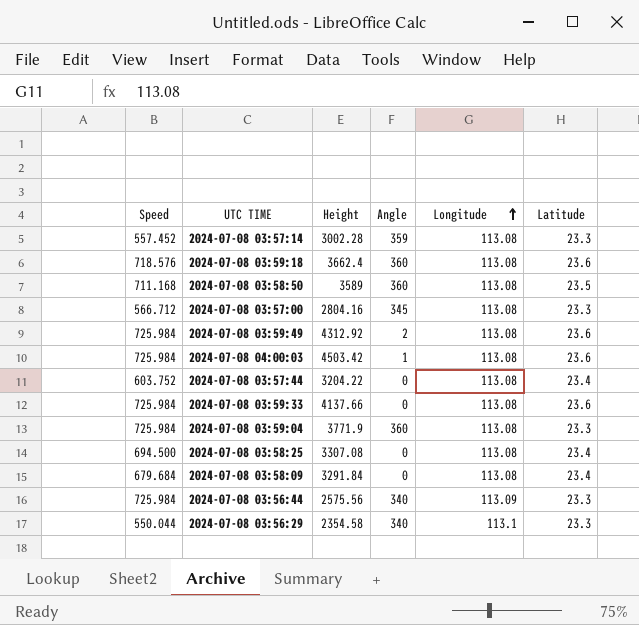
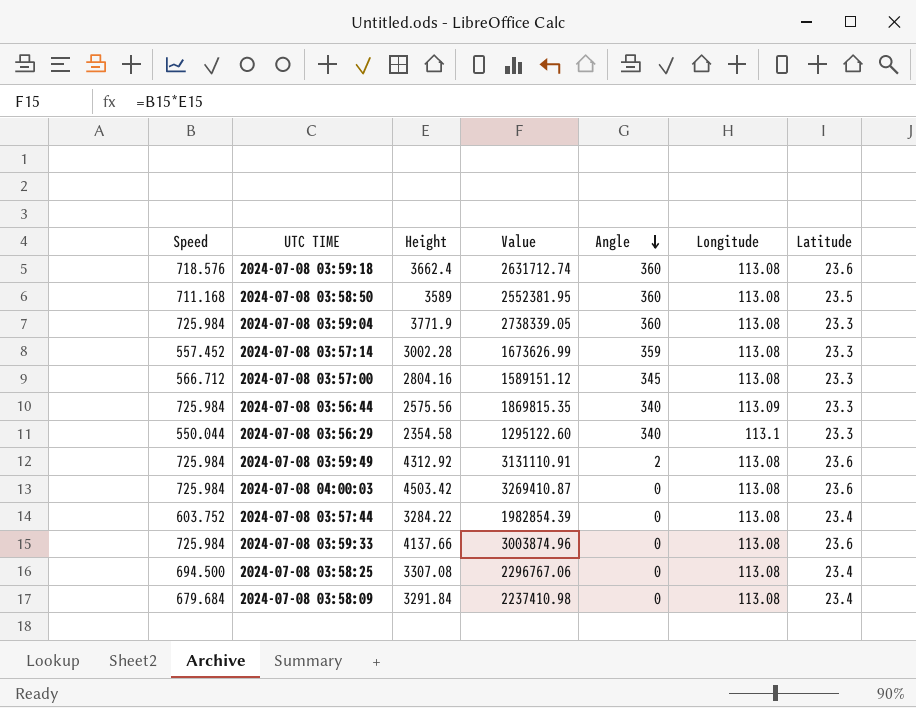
row order: Longitude ascending -> Angle descending
column Value | formula: none -> [Speed] * [Height]
2024-07-08 04:00:03 | Angle: 1 -> 0
2024-07-08 03:57:44 | Height: 3204.22 -> 3284.22

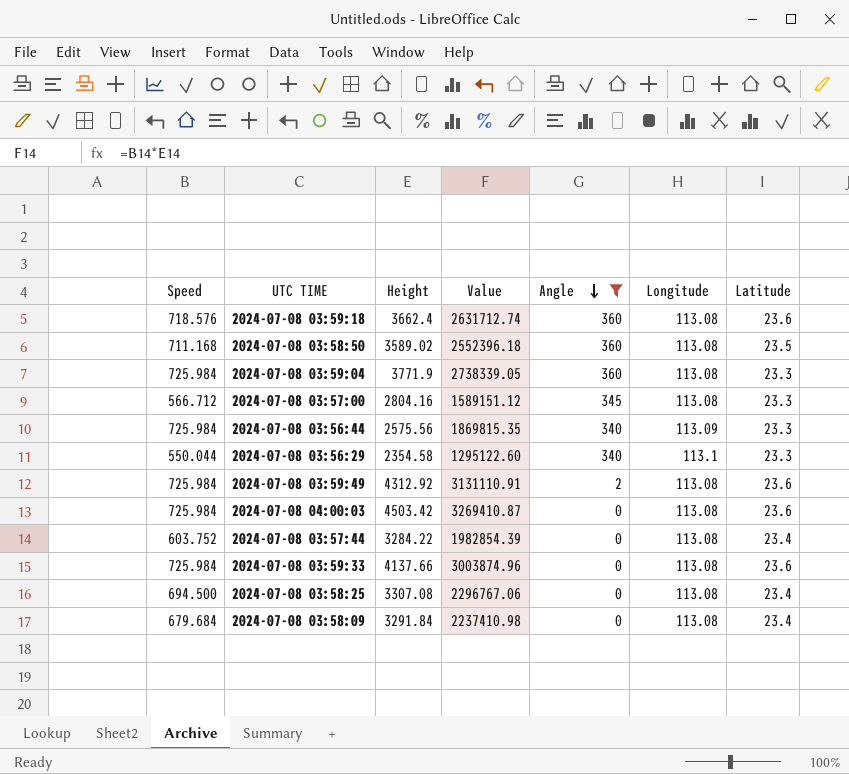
filter: none -> Angle != 359
2024-07-08 03:58:50 | Height: 3589 -> 3589.02
2024-07-08 03:58:50 | Value: 2552381.95 -> 2552396.18

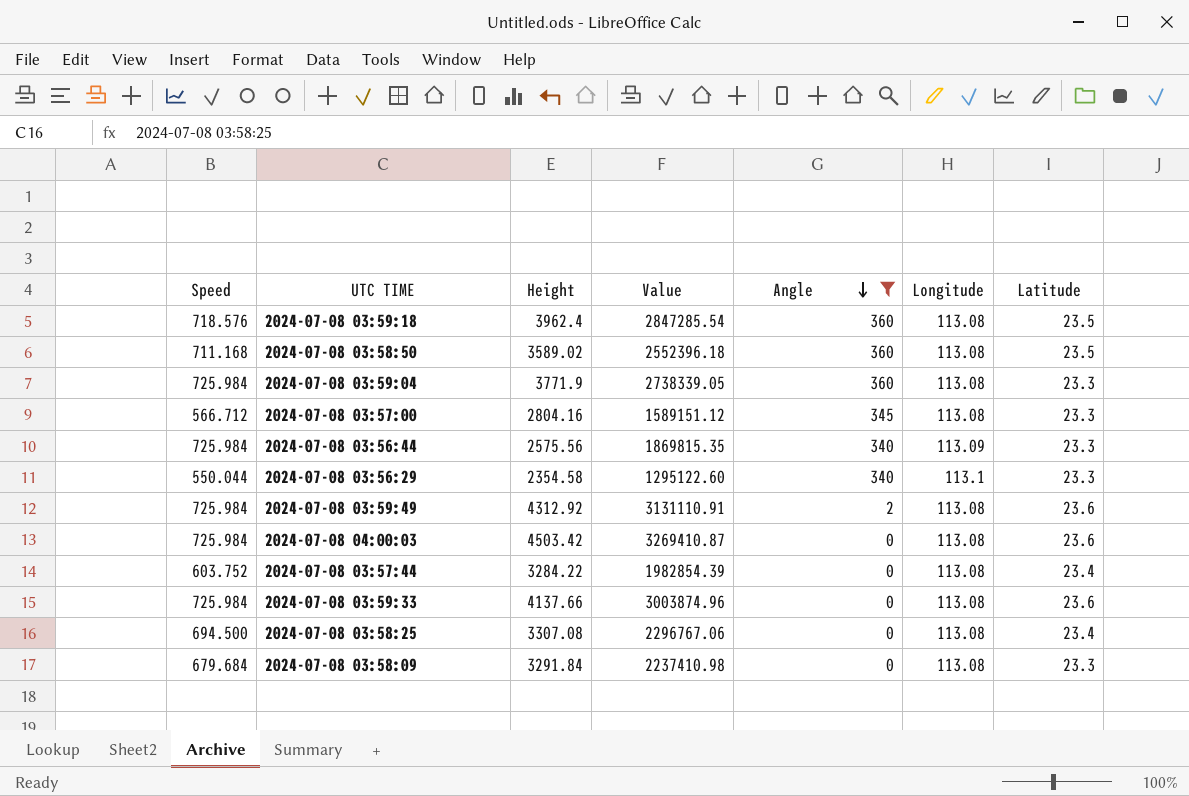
2024-07-08 03:59:18 | Height: 3662.4 -> 3962.4
2024-07-08 03:59:18 | Value: 2631712.74 -> 2847285.54
2024-07-08 03:59:18 | Latitude: 23.6 -> 23.5
2024-07-08 03:58:09 | Latitude: 23.4 -> 23.3

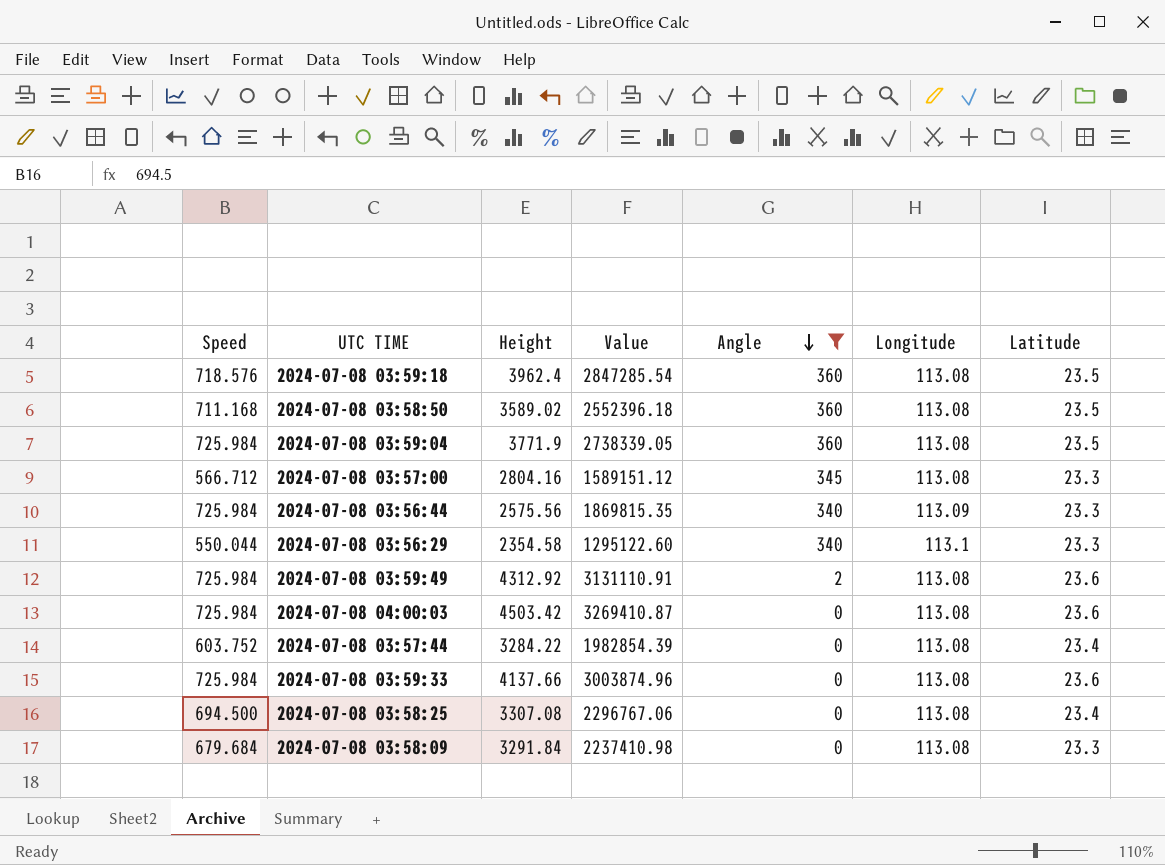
2024-07-08 03:59:04 | Latitude: 23.3 -> 23.5

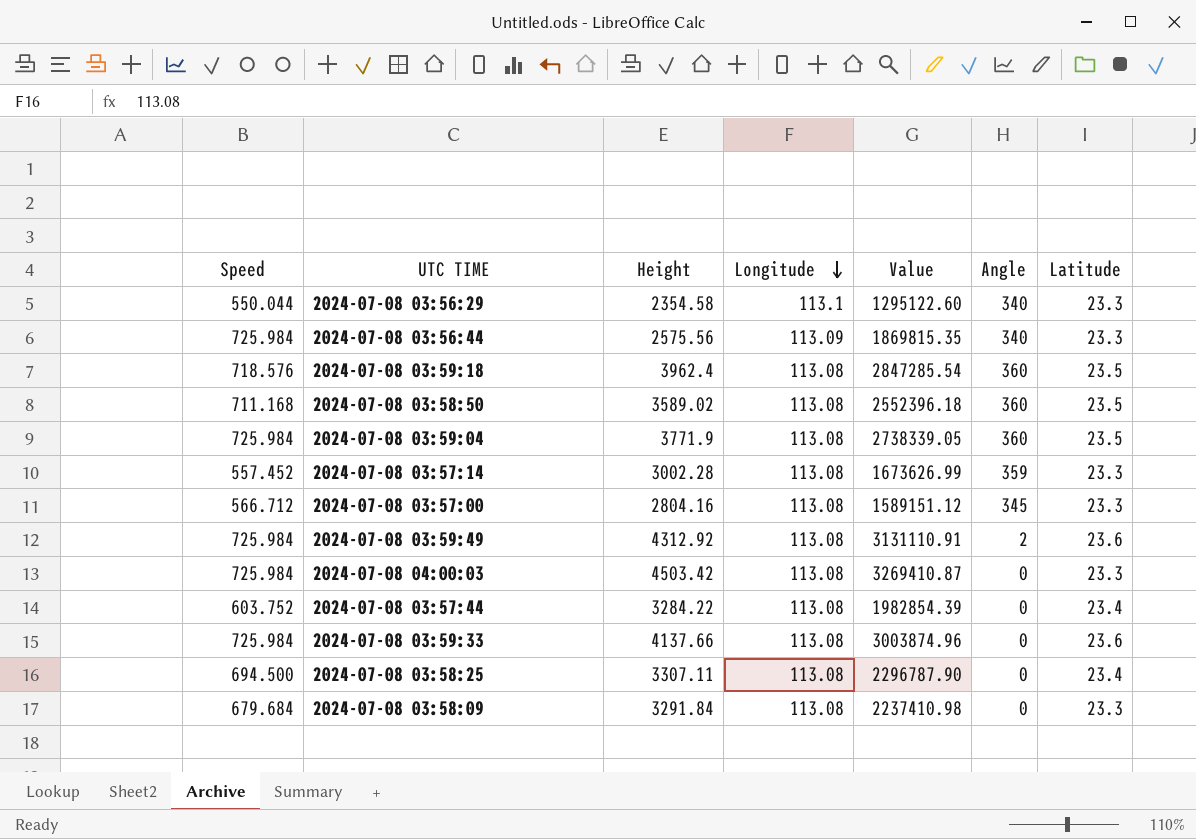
filter: Angle != 359 -> none
row order: Angle descending -> Longitude descending
column Longitude | position: 6 -> 4
2024-07-08 04:00:03 | Latitude: 23.6 -> 23.3
2024-07-08 03:58:25 | Height: 3307.08 -> 3307.11
2024-07-08 03:58:25 | Value: 2296767.06 -> 2296787.90

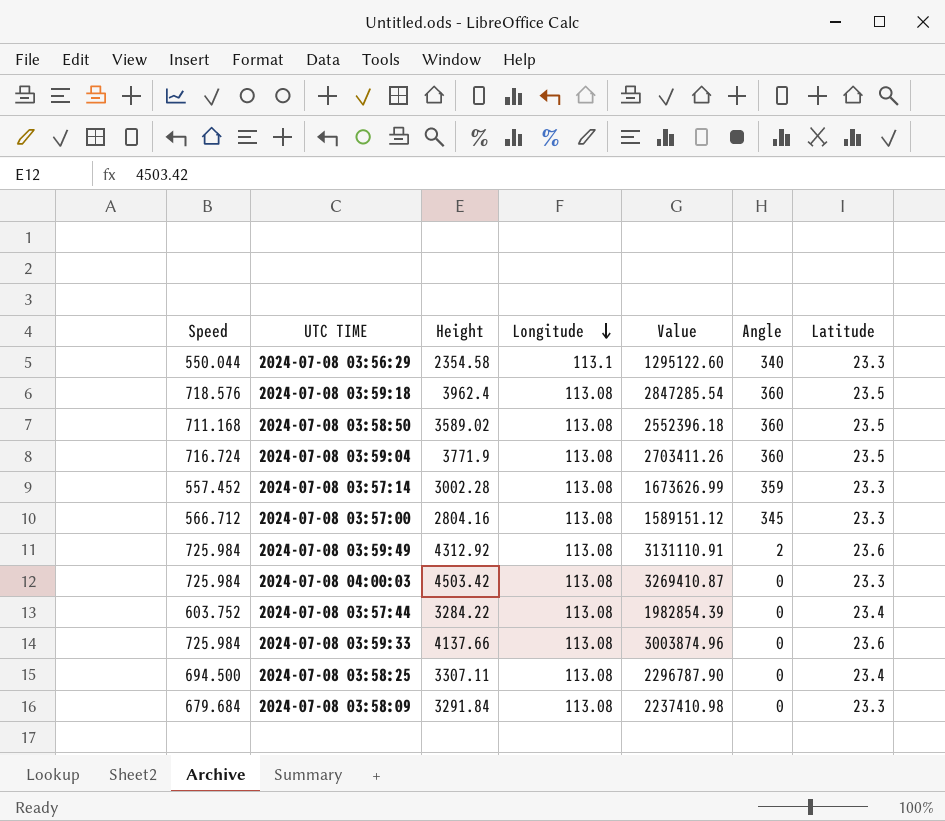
row 2024-07-08 03:56:44: 725.984 | 2575.56 | 113.09 | 1869815.35 | 340 | 23.3 -> none
2024-07-08 03:59:04 | Speed: 725.984 -> 716.724
2024-07-08 03:59:04 | Value: 2738339.05 -> 2703411.26

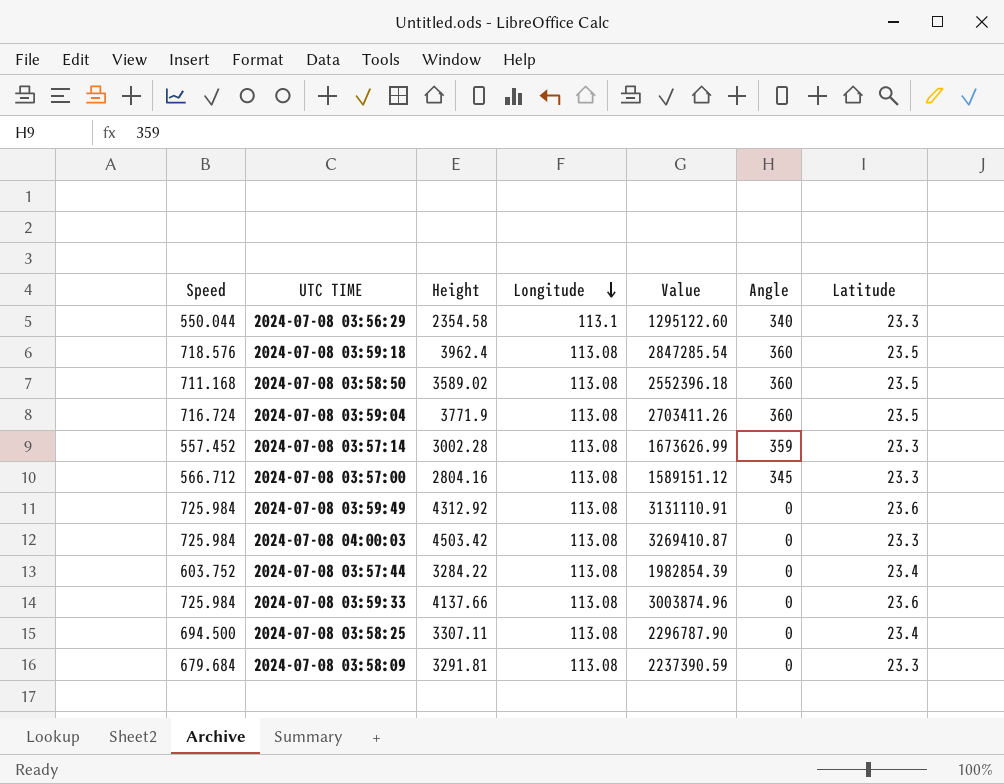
2024-07-08 03:59:49 | Angle: 2 -> 0
2024-07-08 03:58:09 | Height: 3291.84 -> 3291.81
2024-07-08 03:58:09 | Value: 2237410.98 -> 2237390.59

